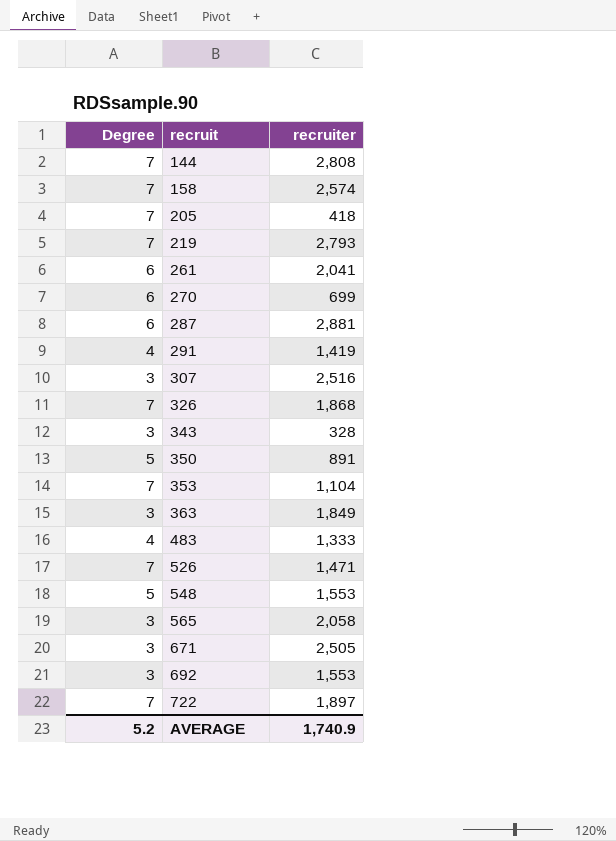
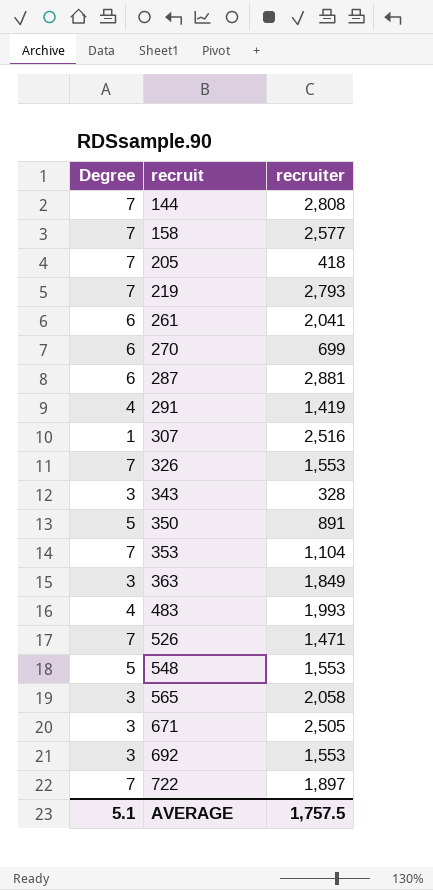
158 | recruiter: 2,574 -> 2,577
307 | Degree: 3 -> 1
326 | recruiter: 1,868 -> 1,553
483 | recruiter: 1,333 -> 1,993
AVERAGE | Degree: 5.2 -> 5.1
AVERAGE | recruiter: 1,740.9 -> 1,757.5

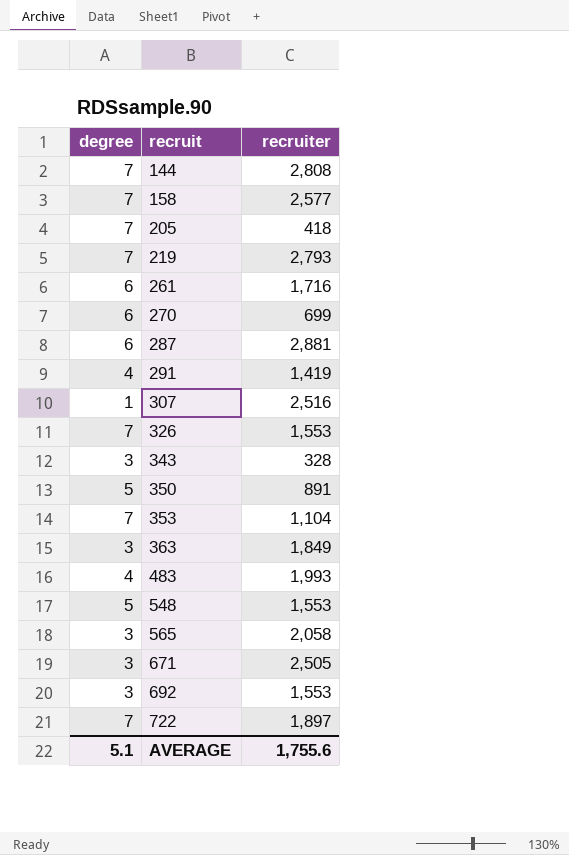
column name: Degree -> degree
row 526: 7 | 1,471 -> none
261 | recruiter: 2,041 -> 1,716
AVERAGE | recruiter: 1,757.5 -> 1,755.6

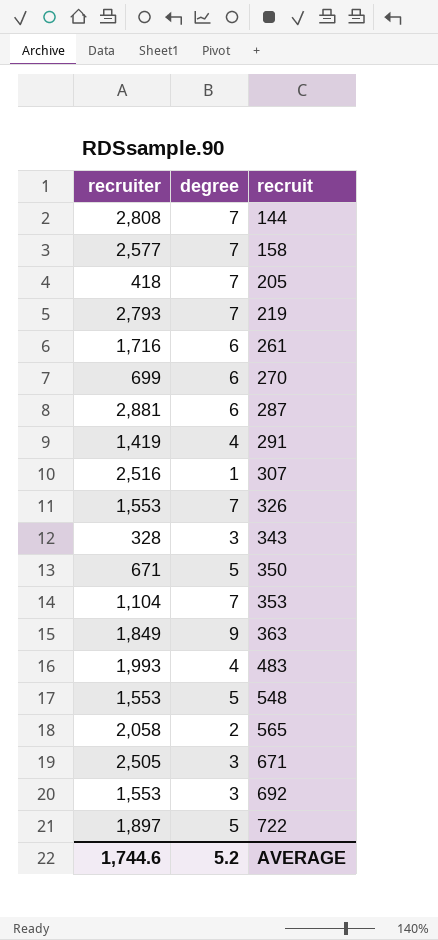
column recruiter | position: 3 -> 1
350 | recruiter: 891 -> 671
363 | degree: 3 -> 9
565 | degree: 3 -> 2
722 | degree: 7 -> 5
AVERAGE | recruiter: 1,755.6 -> 1,744.6
AVERAGE | degree: 5.1 -> 5.2

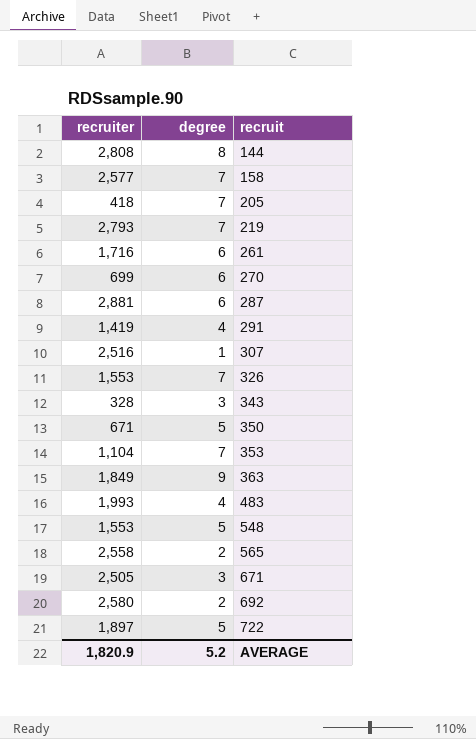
144 | degree: 7 -> 8
565 | recruiter: 2,058 -> 2,558
692 | recruiter: 1,553 -> 2,580
692 | degree: 3 -> 2
AVERAGE | recruiter: 1,744.6 -> 1,820.9

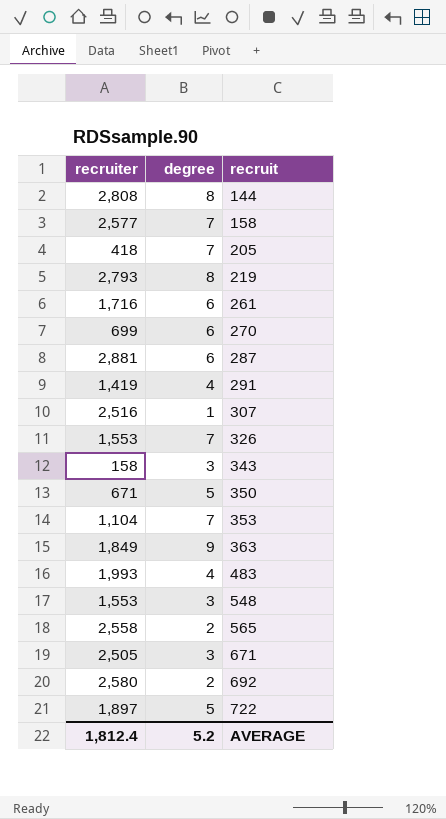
219 | degree: 7 -> 8
343 | recruiter: 328 -> 158
548 | degree: 5 -> 3
AVERAGE | recruiter: 1,820.9 -> 1,812.4

